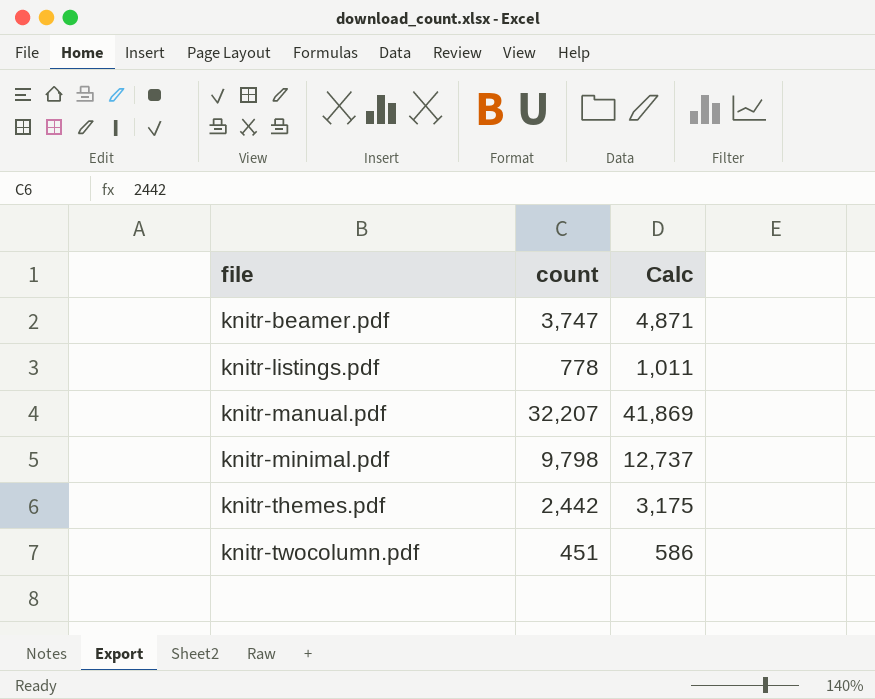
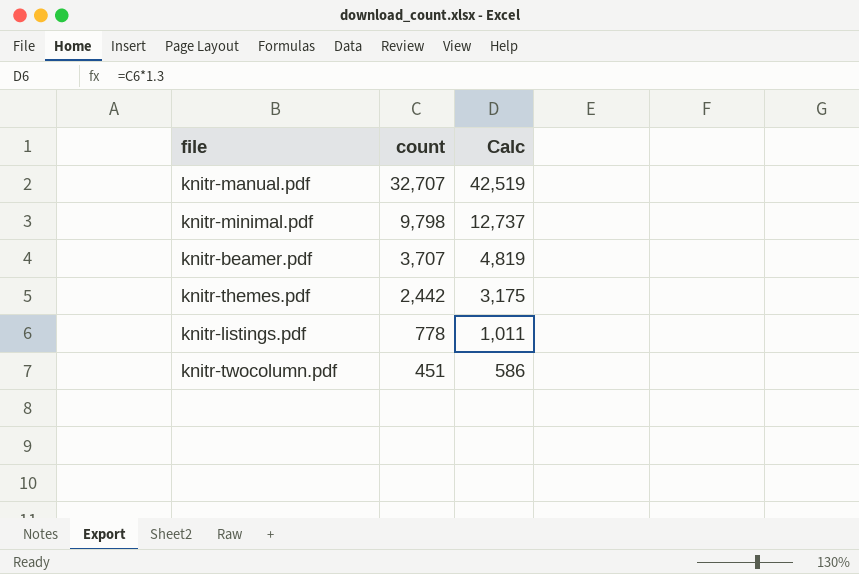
row order: file ascending -> count descending
knitr-manual.pdf | count: 32,207 -> 32,707
knitr-manual.pdf | Calc: 41,869 -> 42,519
knitr-beamer.pdf | count: 3,747 -> 3,707
knitr-beamer.pdf | Calc: 4,871 -> 4,819

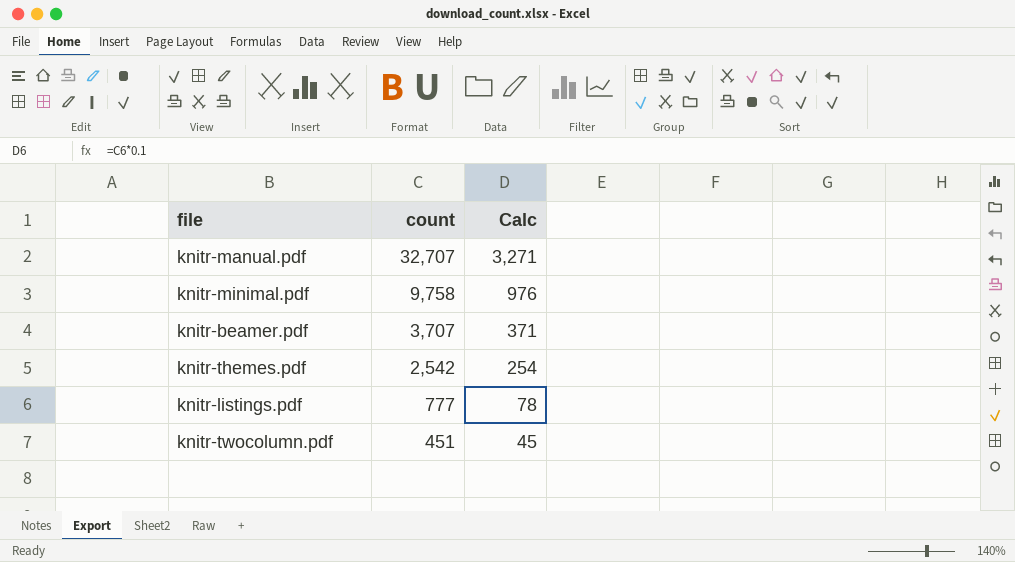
column Calc | formula: [count] * 1.3 -> [count] * 0.1
knitr-minimal.pdf | count: 9,798 -> 9,758
knitr-themes.pdf | count: 2,442 -> 2,542
knitr-listings.pdf | count: 778 -> 777

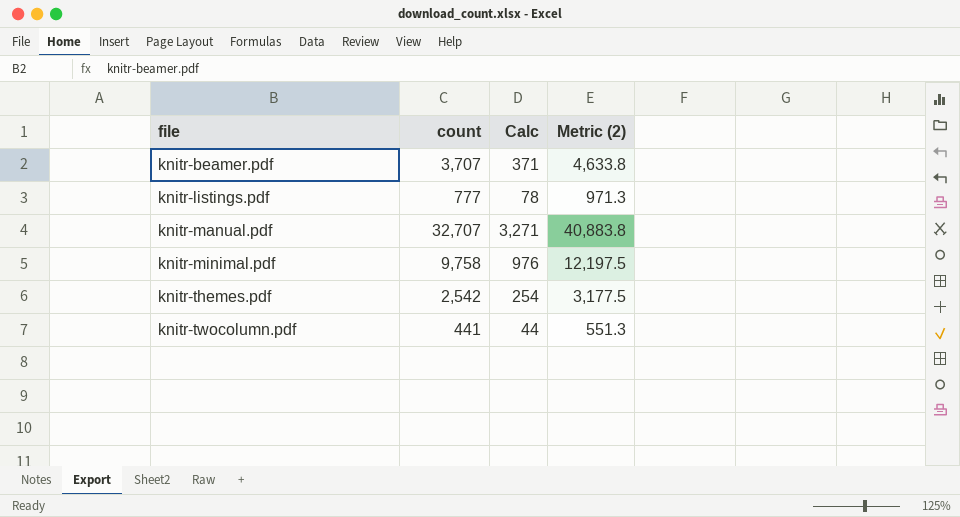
row order: count descending -> file ascending
column Metric (2) | formula: none -> [count] * 1.25
knitr-twocolumn.pdf | count: 451 -> 441
knitr-twocolumn.pdf | Calc: 45 -> 44

